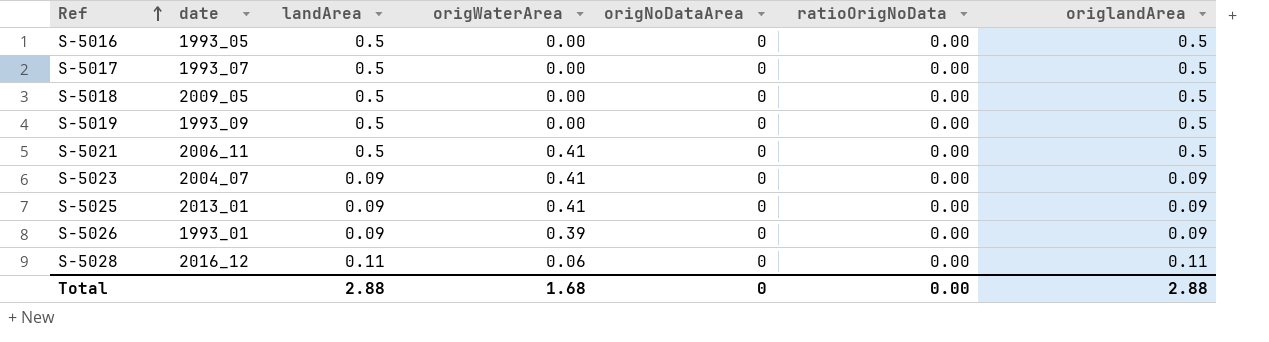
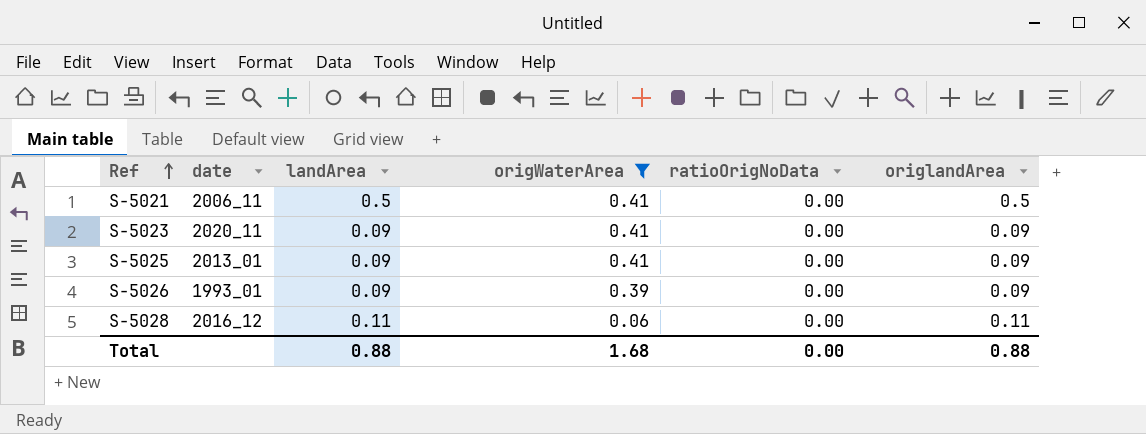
filter: none -> origWaterArea != 0.00
column origNoDataArea | position: 5 -> none
S-5023 | date: 2004_07 -> 2020_11
Total | landArea: 2.88 -> 0.88
Total | origlandArea: 2.88 -> 0.88

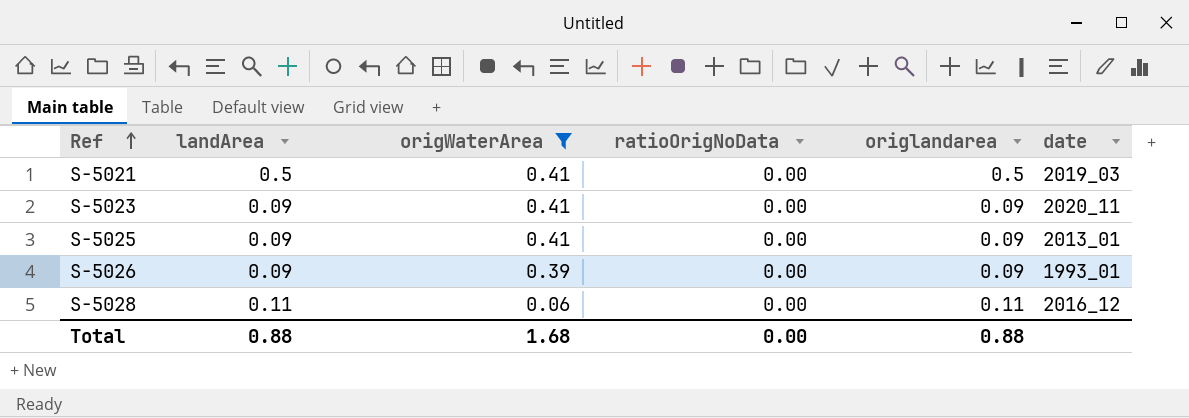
column name: origlandArea -> origlandarea
column date | position: 2 -> 6
S-5021 | date: 2006_11 -> 2019_03

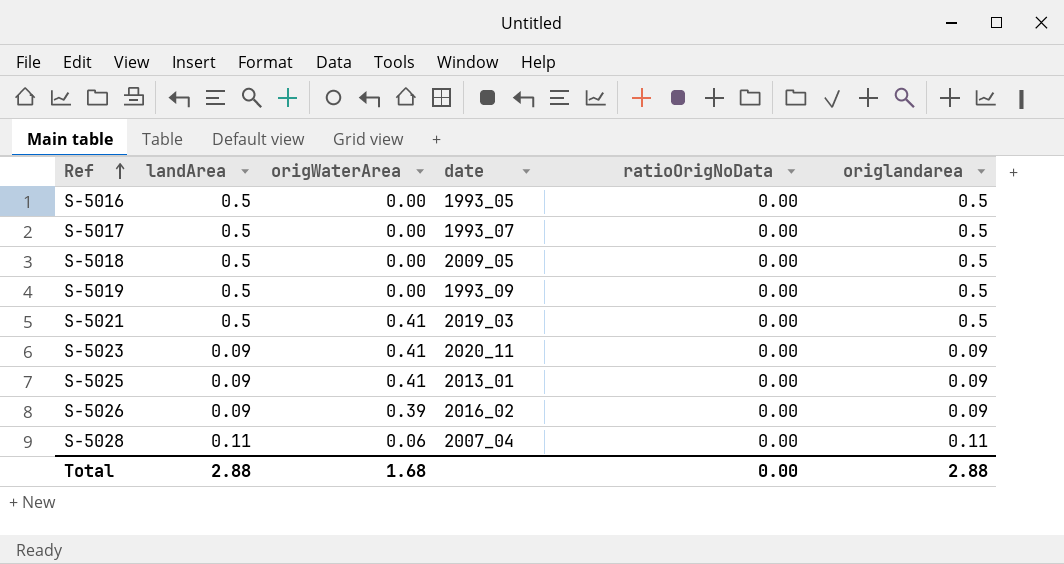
filter: origWaterArea != 0.00 -> none
column date | position: 6 -> 4
S-5026 | date: 1993_01 -> 2016_02
S-5028 | date: 2016_12 -> 2007_04
Total | landArea: 0.88 -> 2.88
Total | origlandarea: 0.88 -> 2.88

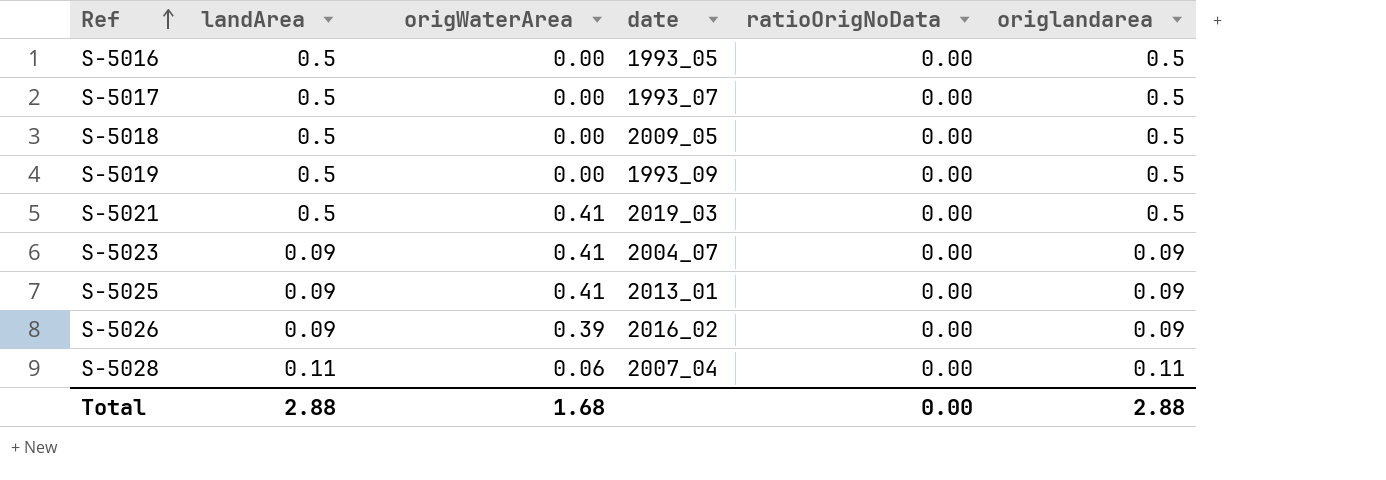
S-5023 | date: 2020_11 -> 2004_07

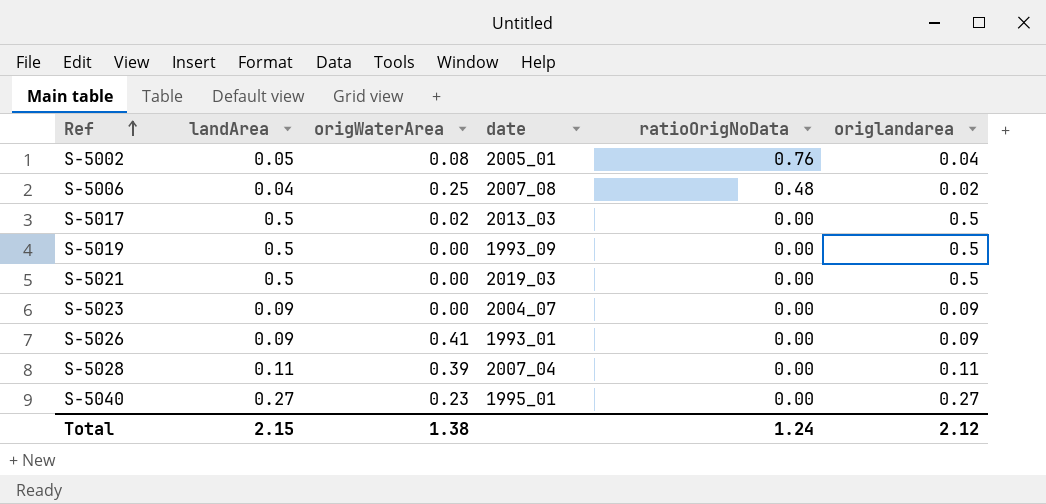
row S-5016: 0.5 | 0.00 | 1993_05 | 0.00 | 0.5 -> none
row S-5018: 0.5 | 0.00 | 2009_05 | 0.00 | 0.5 -> none
row S-5025: 0.09 | 0.41 | 2013_01 | 0.00 | 0.09 -> none
row S-5002: none -> 0.05 | 0.08 | 2005_01 | 0.76 | 0.04
row S-5006: none -> 0.04 | 0.25 | 2007_08 | 0.48 | 0.02
S-5017 | origWaterArea: 0.00 -> 0.02
S-5017 | date: 1993_07 -> 2013_03
S-5021 | origWaterArea: 0.41 -> 0.00
S-5023 | origWaterArea: 0.41 -> 0.00
S-5026 | origWaterArea: 0.39 -> 0.41
S-5026 | date: 2016_02 -> 1993_01
S-5028 | origWaterArea: 0.06 -> 0.39
row S-5040: none -> 0.27 | 0.23 | 1995_01 | 0.00 | 0.27
Total | landArea: 2.88 -> 2.15
Total | origWaterArea: 1.68 -> 1.38
Total | ratioOrigNoData: 0.00 -> 1.24
Total | origlandarea: 2.88 -> 2.12

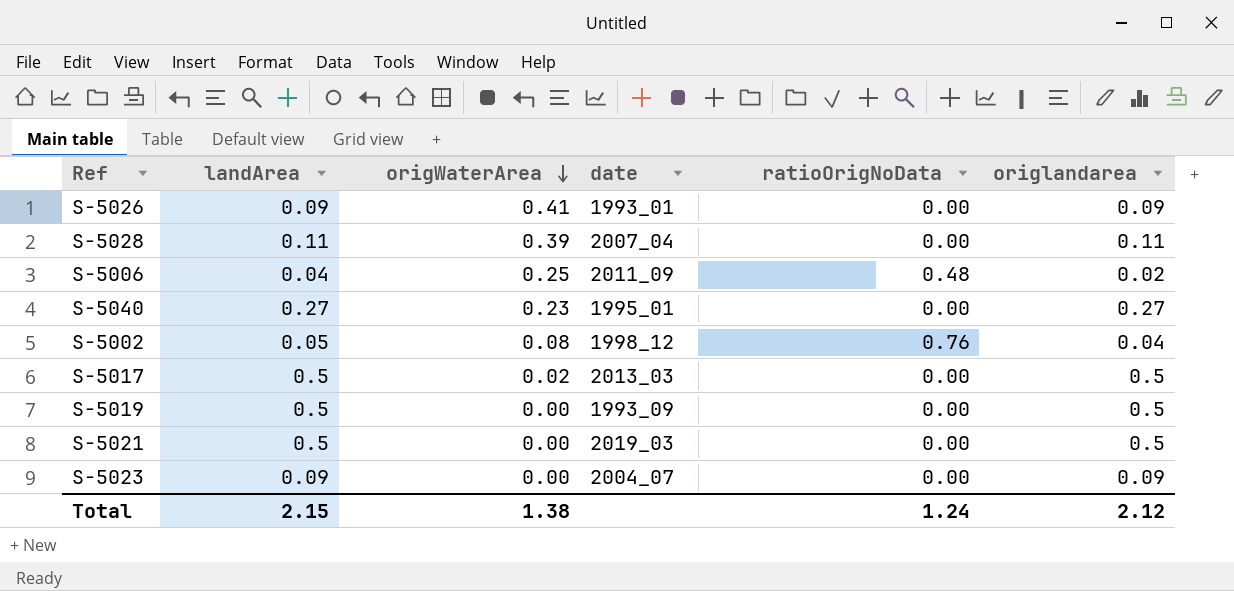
row order: Ref ascending -> origWaterArea descending
S-5006 | date: 2007_08 -> 2011_09
S-5002 | date: 2005_01 -> 1998_12

